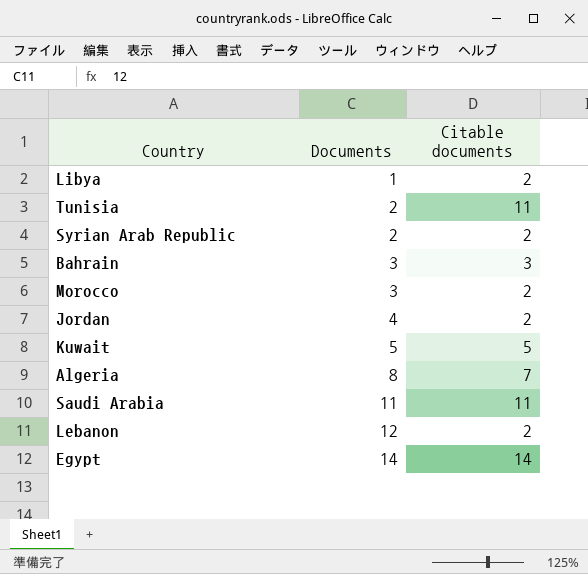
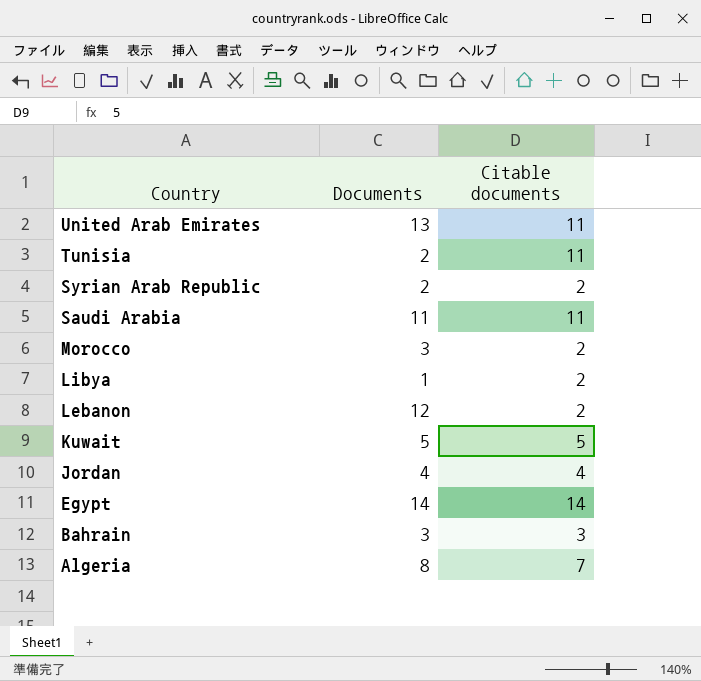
row order: Documents ascending -> Country descending
row United Arab Emirates: none -> 13 | 11
Jordan | Citable documents: 2 -> 4

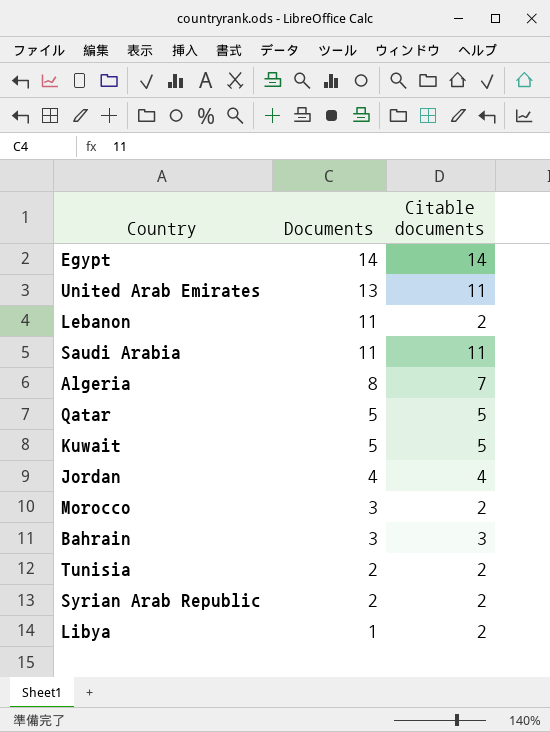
row order: Country descending -> Documents descending
Lebanon | Documents: 12 -> 11
row Qatar: none -> 5 | 5
Tunisia | Citable documents: 11 -> 2

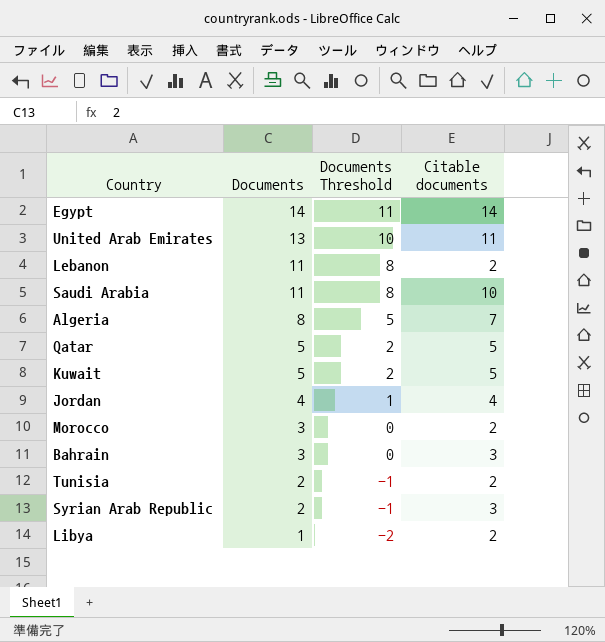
column Documents Threshold | formula: none -> [Documents] - 3
Saudi Arabia | Citable documents: 11 -> 10
Syrian Arab Republic | Citable documents: 2 -> 3

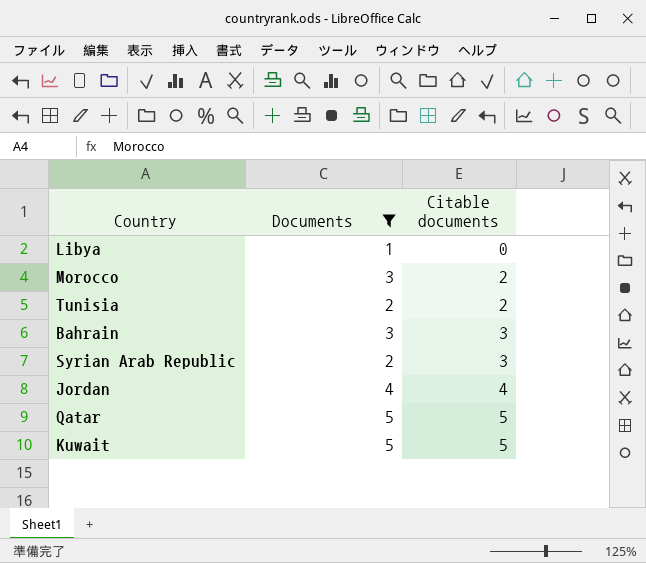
filter: none -> Documents <= 5
row order: Documents descending -> Citable documents ascending
column Documents Threshold | formula: [Documents] - 3 -> none
Libya | Citable documents: 2 -> 0

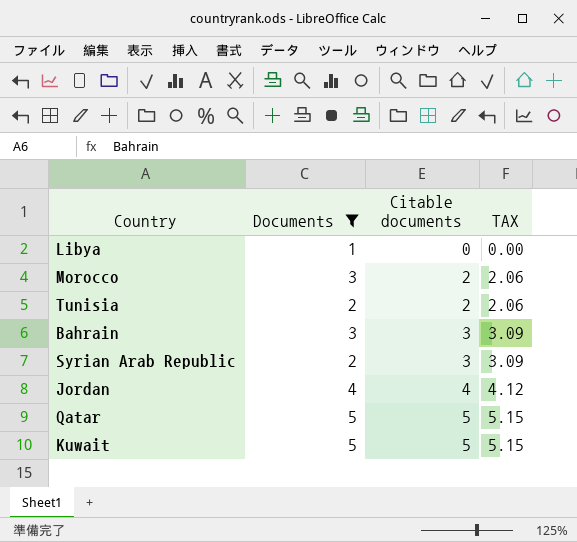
column TAX | formula: none -> [Citable documents] * 1.03

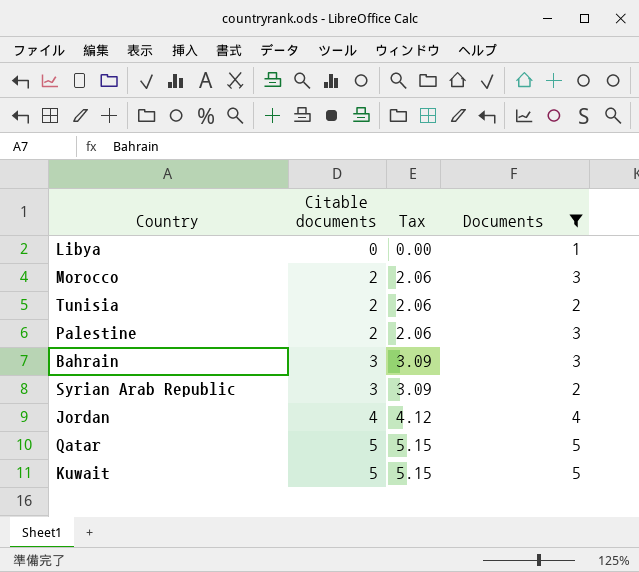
column name: TAX -> Tax
column Documents | position: 2 -> 4
row Palestine: none -> 2 | 2.06 | 3

